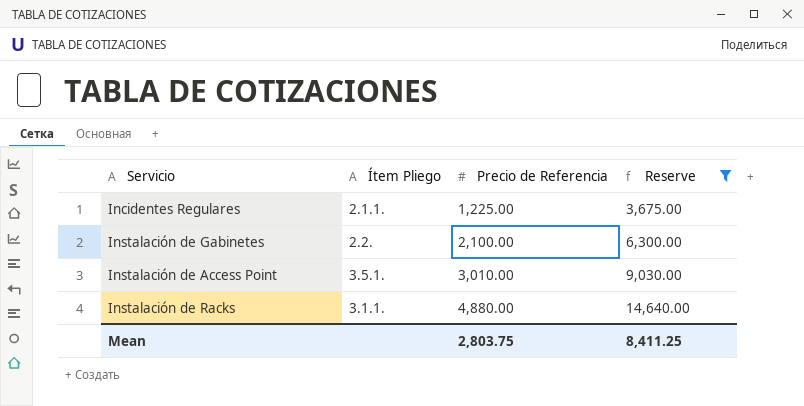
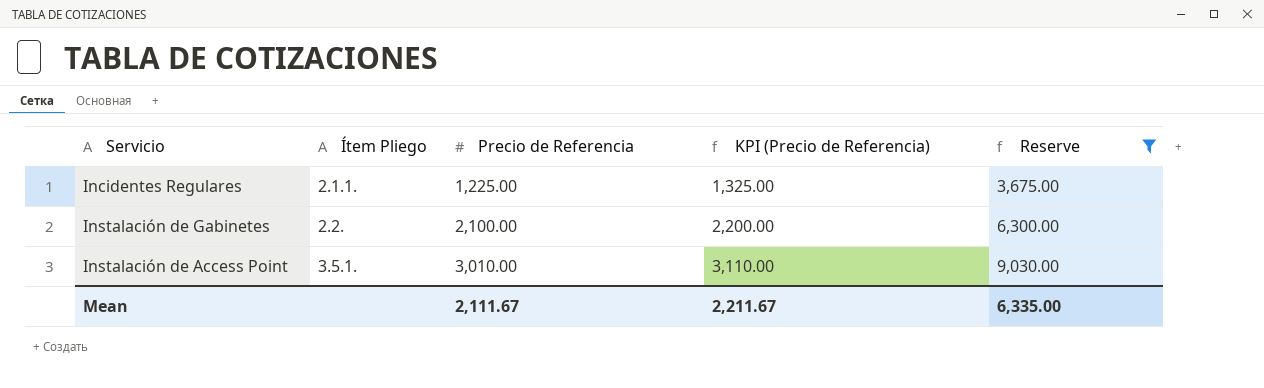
column KPI (Precio de Referencia) | formula: none -> [Precio de Referencia] + 100
row Instalación de Racks: 3.1.1. | 4,880.00 | 14,640.00 -> none
Mean | Precio de Referencia: 2,803.75 -> 2,111.67
Mean | Reserve: 8,411.25 -> 6,335.00

